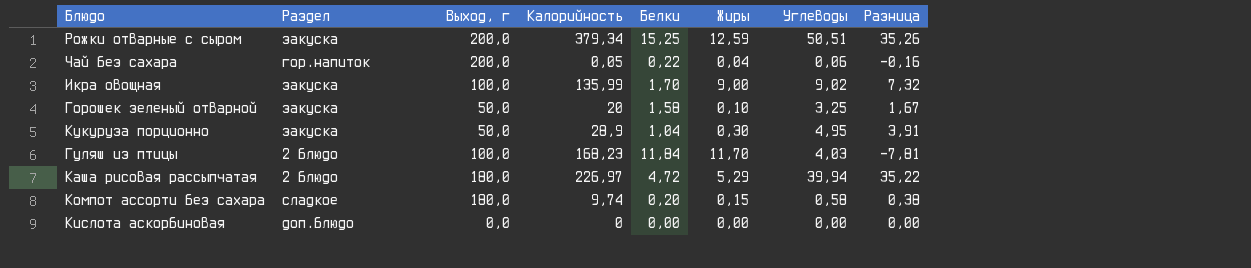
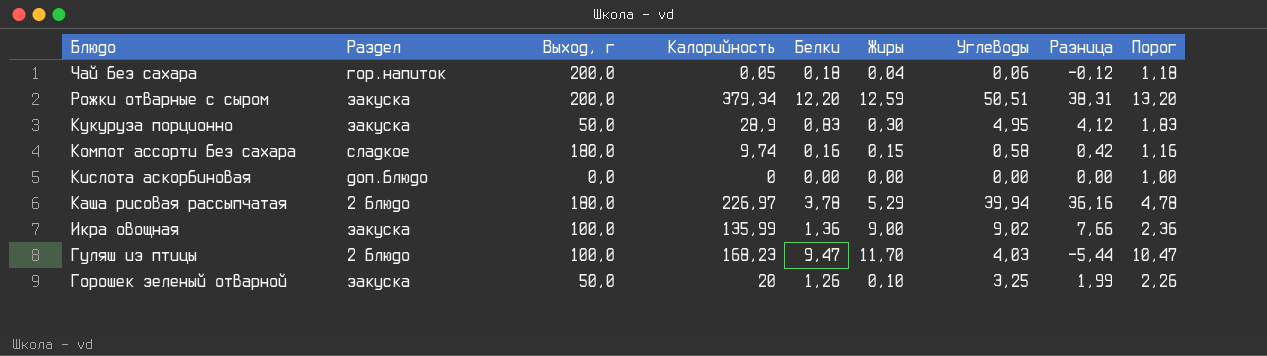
row order: none -> Блюдо descending
column Порог | formula: none -> [Белки] + 1
Чай без сахара | Белки: 0,22 -> 0,18
Чай без сахара | Разница: -0,16 -> -0,12
Рожки отварные с сыром | Белки: 15,25 -> 12,20
Рожки отварные с сыром | Разница: 35,26 -> 38,31
Кукуруза порционно | Белки: 1,04 -> 0,83
Кукуруза порционно | Разница: 3,91 -> 4,12
Компот ассорти без сахара | Белки: 0,20 -> 0,16
Компот ассорти без сахара | Разница: 0,38 -> 0,42
Каша рисовая рассыпчатая | Белки: 4,72 -> 3,78
Каша рисовая рассыпчатая | Разница: 35,22 -> 36,16
Икра овощная | Белки: 1,70 -> 1,36
Икра овощная | Разница: 7,32 -> 7,66
Гуляш из птицы | Белки: 11,84 -> 9,47
Гуляш из птицы | Разница: -7,81 -> -5,44
Горошек зеленый отварной | Белки: 1,58 -> 1,26
Горошек зеленый отварной | Разница: 1,67 -> 1,99

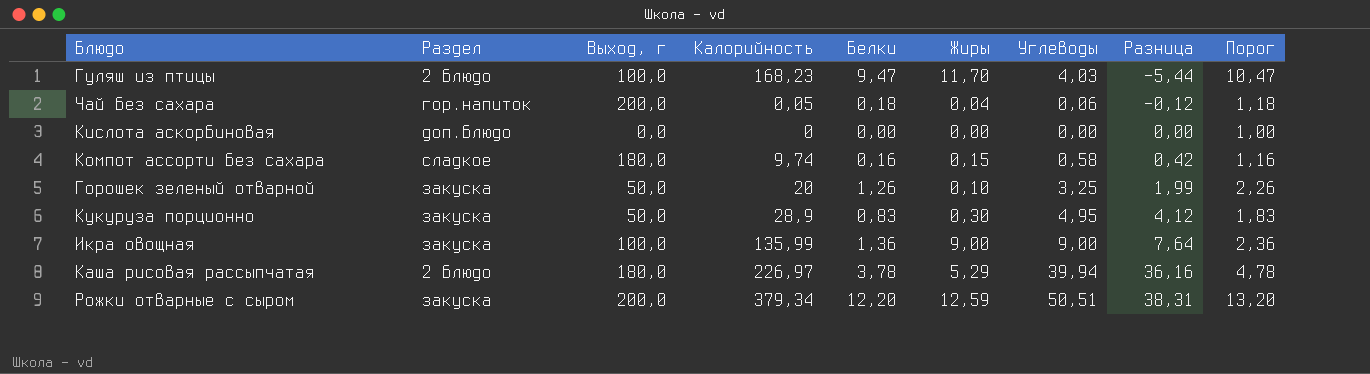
row order: Блюдо descending -> Разница ascending
Икра овощная | Углеводы: 9,02 -> 9,00
Икра овощная | Разница: 7,66 -> 7,64

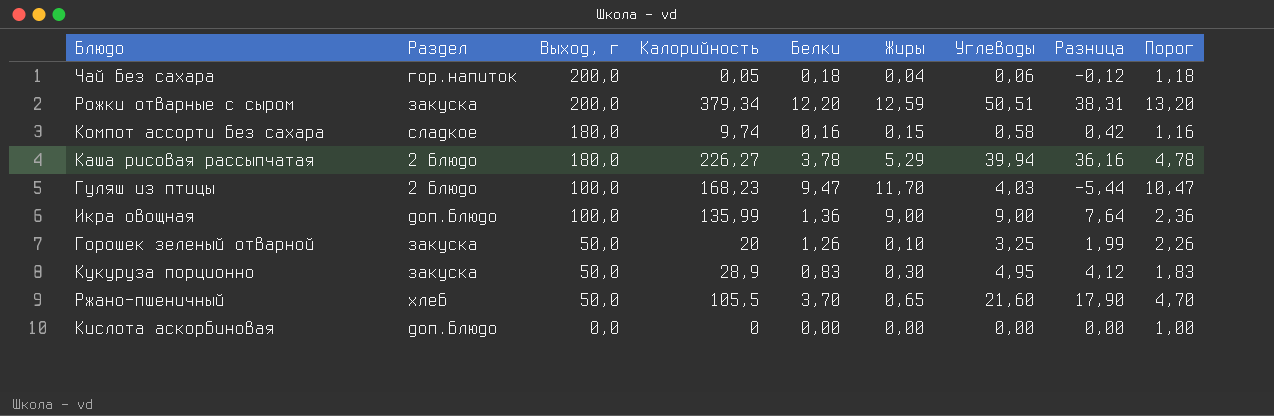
row order: Разница ascending -> Выход, г descending
Каша рисовая рассыпчатая | Калорийность: 226,97 -> 226,27
Икра овощная | Раздел: закуска -> доп.блюдо
row Ржано-пшеничный: none -> хлеб | 50,0 | 105,5 | 3,70 | 0,65 | 21,60 | 17,90 | 4,70

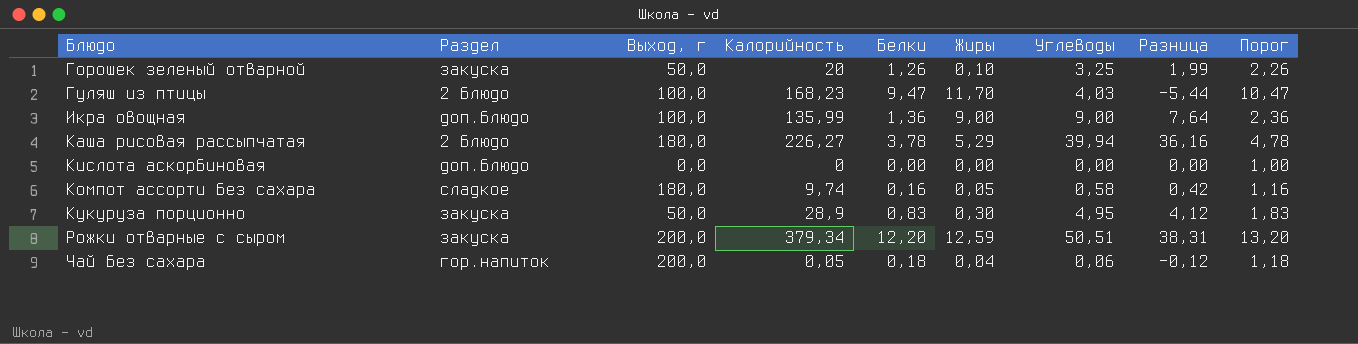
row order: Выход, г descending -> Блюдо ascending
row Ржано-пшеничный: хлеб | 50,0 | 105,5 | 3,70 | 0,65 | 21,60 | 17,90 | 4,70 -> none
Компот ассорти без сахара | Жиры: 0,15 -> 0,05

